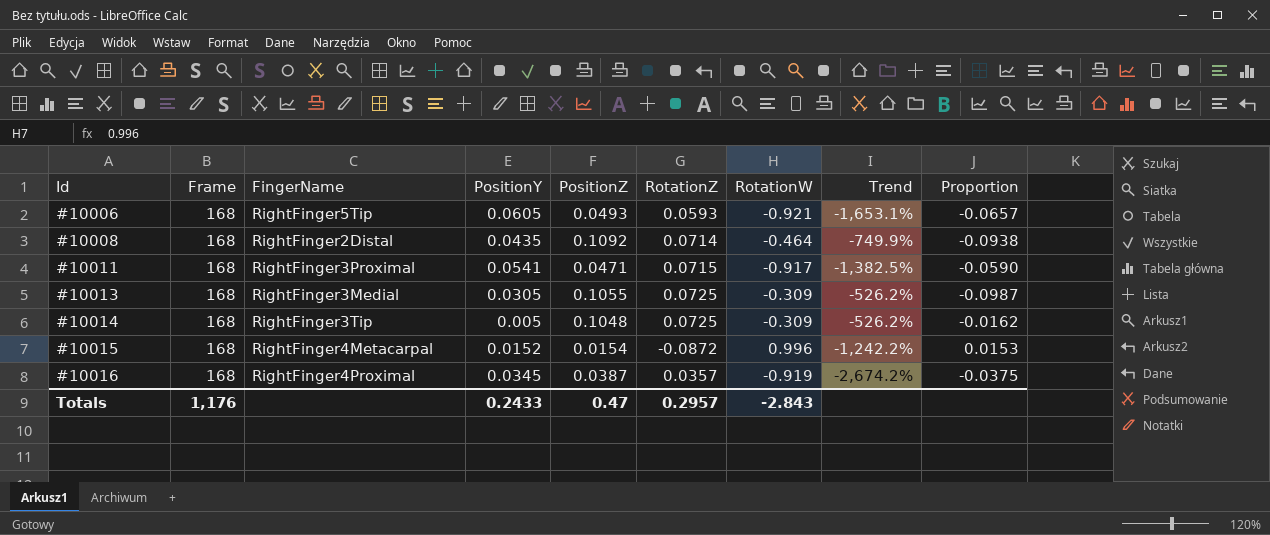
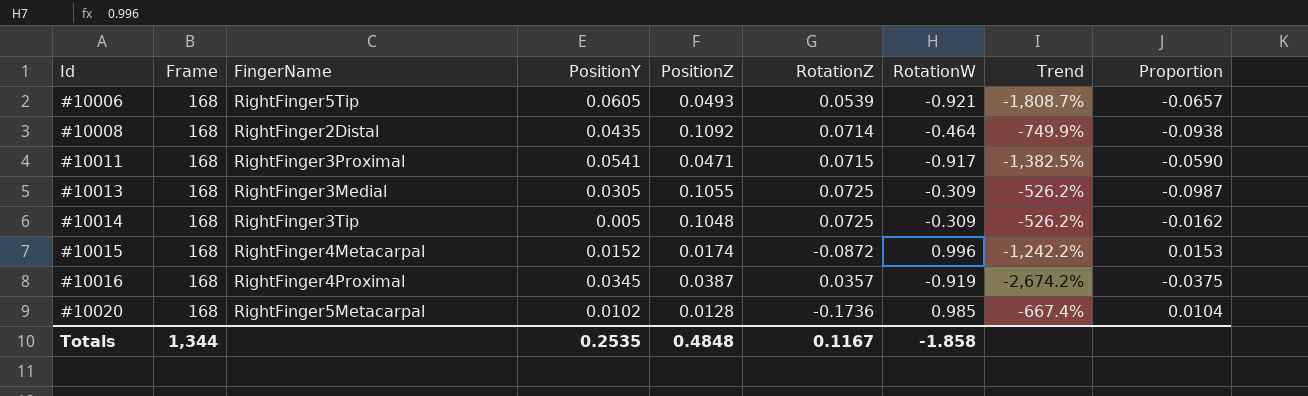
#10006 | RotationZ: 0.0593 -> 0.0539
#10006 | Trend: -1,653.1% -> -1,808.7%
#10015 | PositionZ: 0.0154 -> 0.0174
row #10020: none -> 168 | RightFinger5Metacarpal | 0.0102 | 0.0128 | -0.1736 | 0.985 | -667.4% | 0.0104
Totals | Frame: 1,176 -> 1,344
Totals | PositionY: 0.2433 -> 0.2535
Totals | PositionZ: 0.47 -> 0.4848
Totals | RotationZ: 0.2957 -> 0.1167
Totals | RotationW: -2.843 -> -1.858

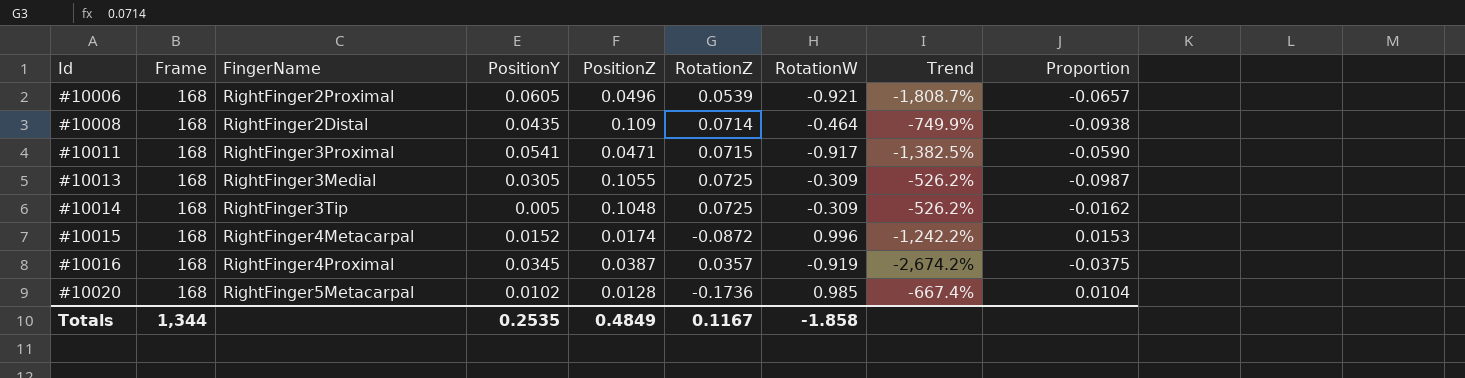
#10006 | FingerName: RightFinger5Tip -> RightFinger2Proximal
#10006 | PositionZ: 0.0493 -> 0.0496
#10008 | PositionZ: 0.1092 -> 0.109
Totals | PositionZ: 0.4848 -> 0.4849

